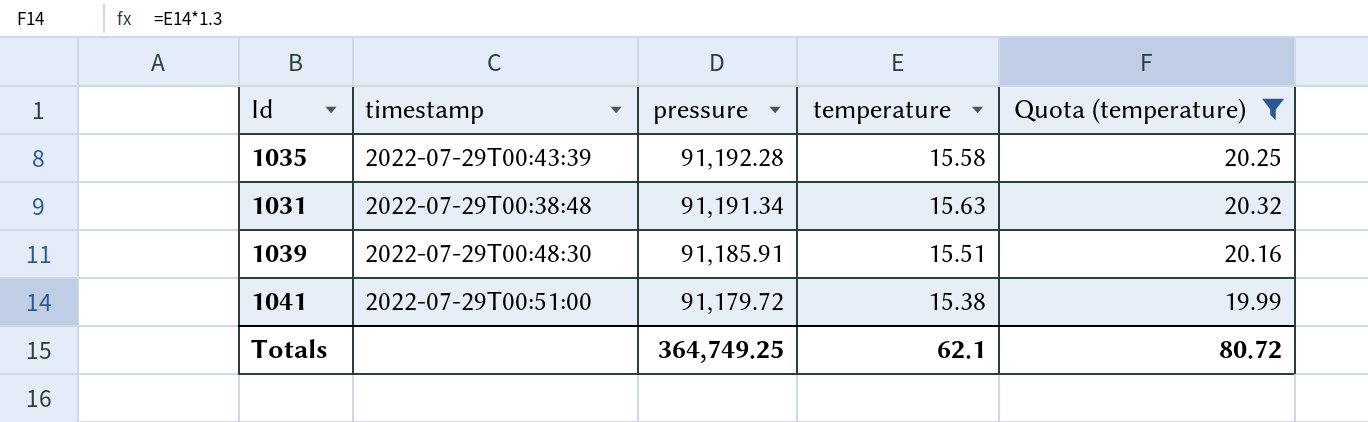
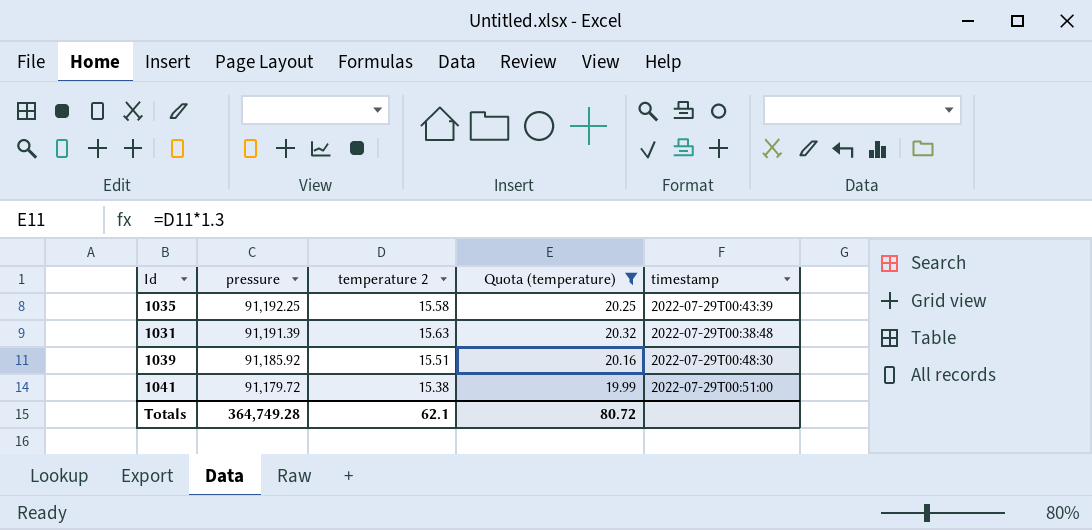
column name: temperature -> temperature 2
column timestamp | position: 2 -> 5
1035 | pressure: 91,192.28 -> 91,192.25
1031 | pressure: 91,191.34 -> 91,191.39
1039 | pressure: 91,185.91 -> 91,185.92
Totals | pressure: 364,749.25 -> 364,749.28

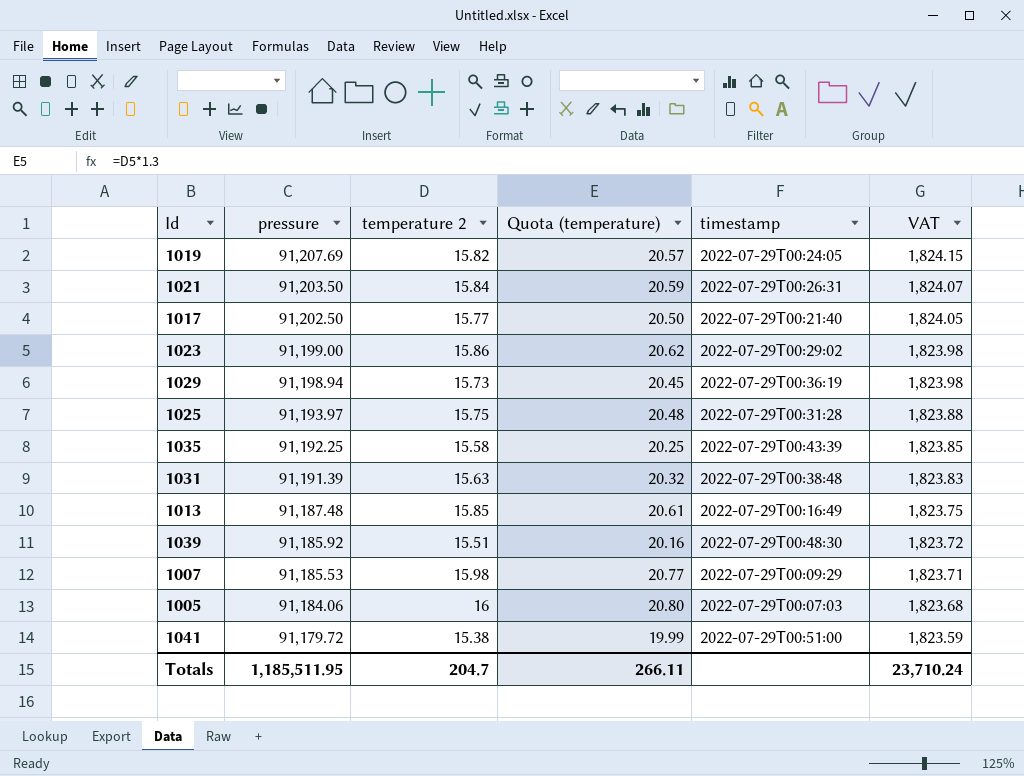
filter: Quota (temperature) <= 20.32 -> none
column VAT | formula: none -> [pressure] * 0.02
Totals | pressure: 364,749.28 -> 1,185,511.95
Totals | temperature 2: 62.1 -> 204.7
Totals | Quota (temperature): 80.72 -> 266.11

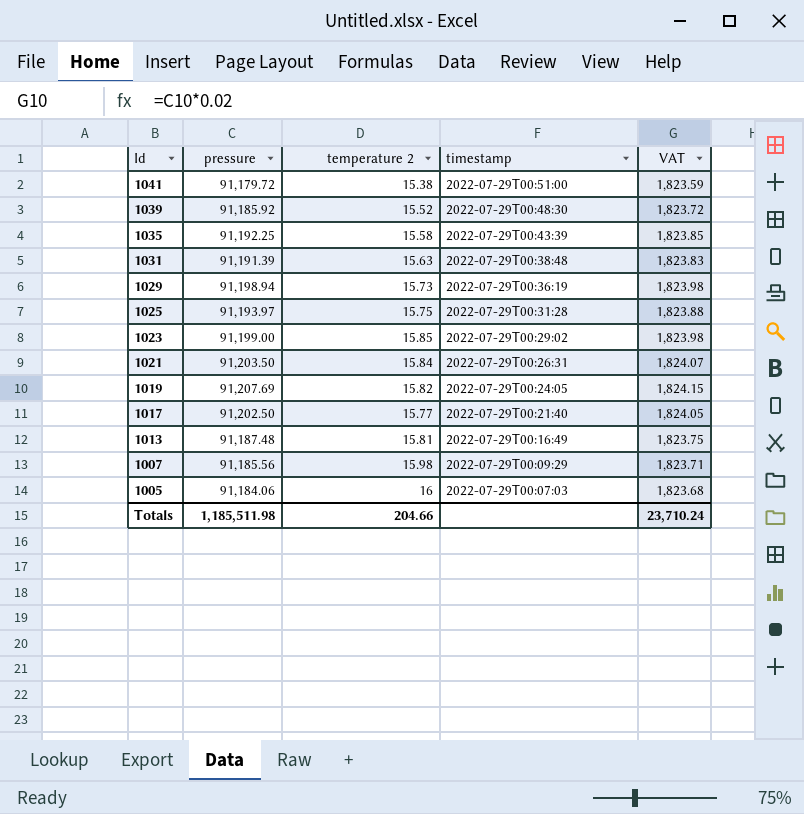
row order: pressure descending -> Id descending
column Quota (temperature) | formula: [temperature 2] * 1.3 -> none
1039 | temperature 2: 15.51 -> 15.52
1023 | temperature 2: 15.86 -> 15.85
1013 | temperature 2: 15.85 -> 15.81
1007 | pressure: 91,185.53 -> 91,185.56
Totals | pressure: 1,185,511.95 -> 1,185,511.98
Totals | temperature 2: 204.7 -> 204.66

